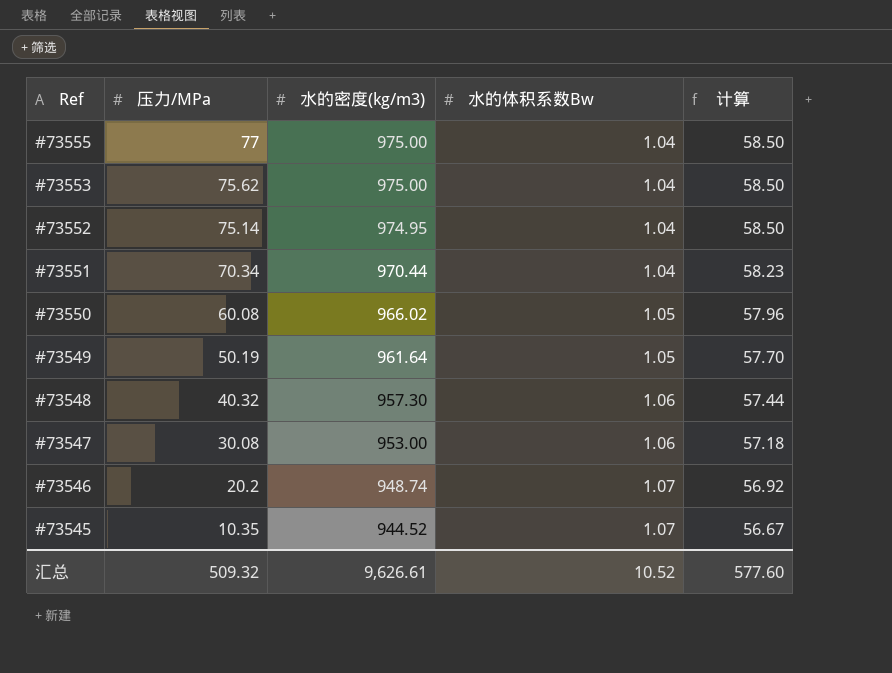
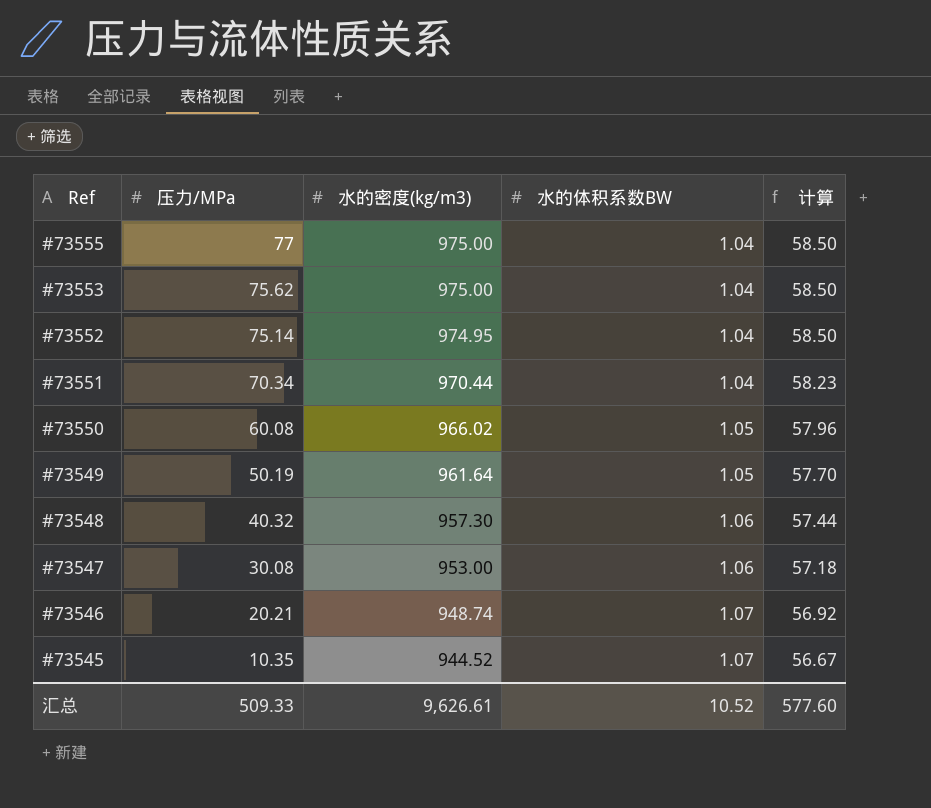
column name: 水的体积系数Bw -> 水的体积系数BW
#73546 | 压力/MPa: 20.2 -> 20.21
汇总 | 压力/MPa: 509.32 -> 509.33

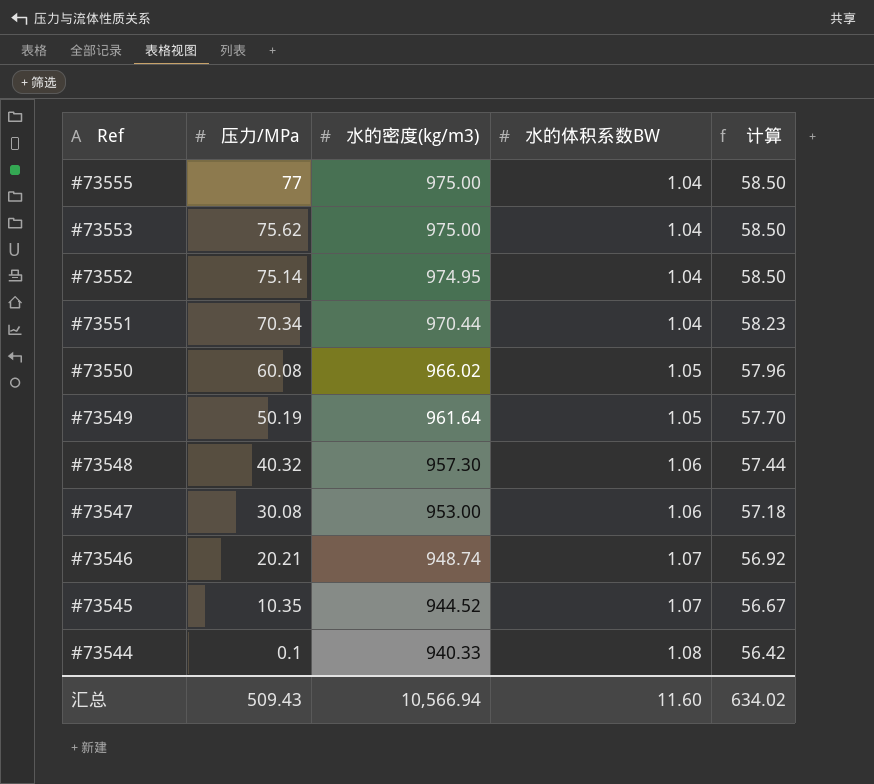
row #73544: none -> 0.1 | 940.33 | 1.08 | 56.42
汇总 | 压力/MPa: 509.33 -> 509.43
汇总 | 水的密度(kg/m3): 9,626.61 -> 10,566.94
汇总 | 水的体积系数BW: 10.52 -> 11.60
汇总 | 计算: 577.60 -> 634.02

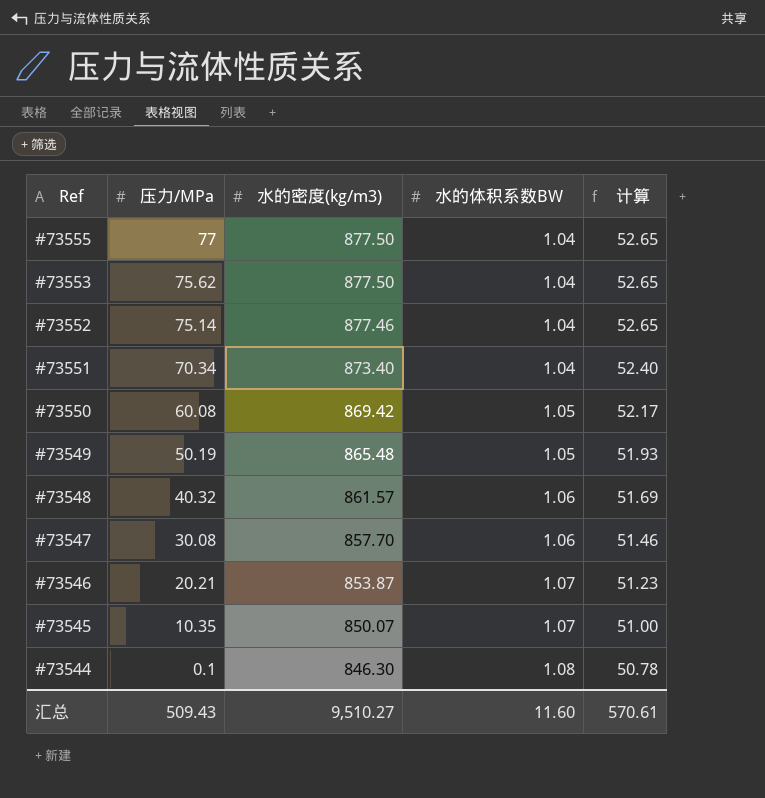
#73555 | 水的密度(kg/m3): 975.00 -> 877.50
#73555 | 计算: 58.50 -> 52.65
#73553 | 水的密度(kg/m3): 975.00 -> 877.50
#73553 | 计算: 58.50 -> 52.65
#73552 | 水的密度(kg/m3): 974.95 -> 877.46
#73552 | 计算: 58.50 -> 52.65
#73551 | 水的密度(kg/m3): 970.44 -> 873.40
#73551 | 计算: 58.23 -> 52.40
#73550 | 水的密度(kg/m3): 966.02 -> 869.42
#73550 | 计算: 57.96 -> 52.17
#73549 | 水的密度(kg/m3): 961.64 -> 865.48
#73549 | 计算: 57.70 -> 51.93
#73548 | 水的密度(kg/m3): 957.30 -> 861.57
#73548 | 计算: 57.44 -> 51.69
#73547 | 水的密度(kg/m3): 953.00 -> 857.70
#73547 | 计算: 57.18 -> 51.46
#73546 | 水的密度(kg/m3): 948.74 -> 853.87
#73546 | 计算: 56.92 -> 51.23
#73545 | 水的密度(kg/m3): 944.52 -> 850.07
#73545 | 计算: 56.67 -> 51.00
#73544 | 水的密度(kg/m3): 940.33 -> 846.30
#73544 | 计算: 56.42 -> 50.78
汇总 | 水的密度(kg/m3): 10,566.94 -> 9,510.27
汇总 | 计算: 634.02 -> 570.61

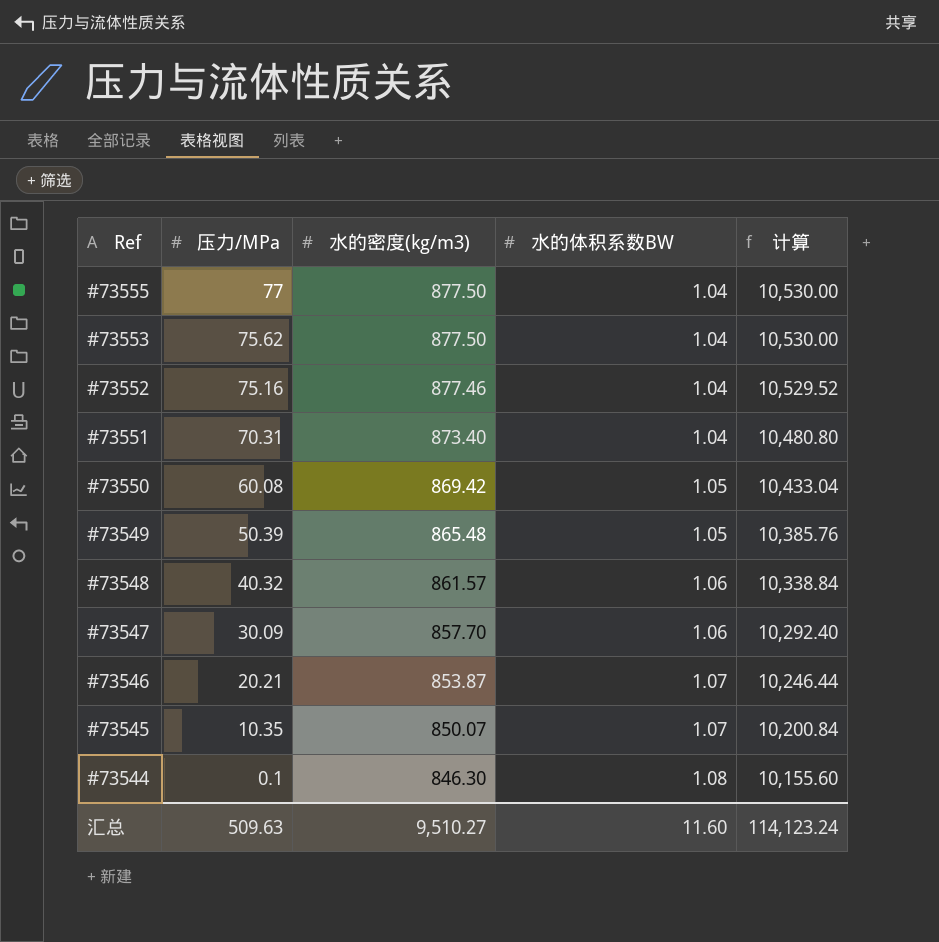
column 计算 | formula: [水的密度(kg/m3)] * 0.06 -> [水的密度(kg/m3)] * 12
#73552 | 压力/MPa: 75.14 -> 75.16
#73551 | 压力/MPa: 70.34 -> 70.31
#73549 | 压力/MPa: 50.19 -> 50.39
#73547 | 压力/MPa: 30.08 -> 30.09
汇总 | 压力/MPa: 509.43 -> 509.63
汇总 | 计算: 570.61 -> 114,123.24

